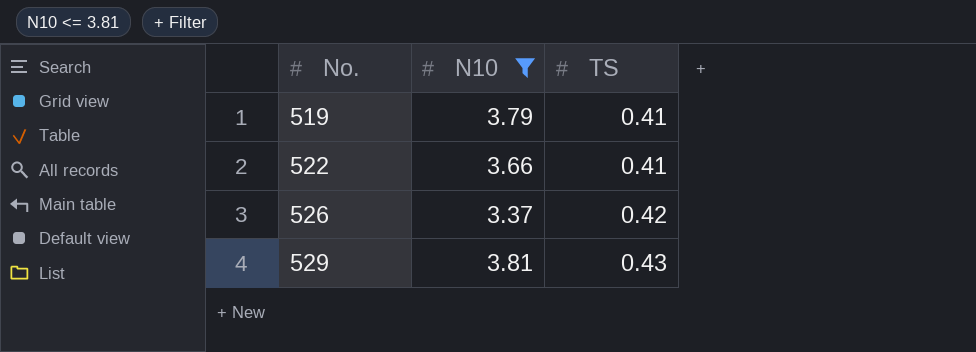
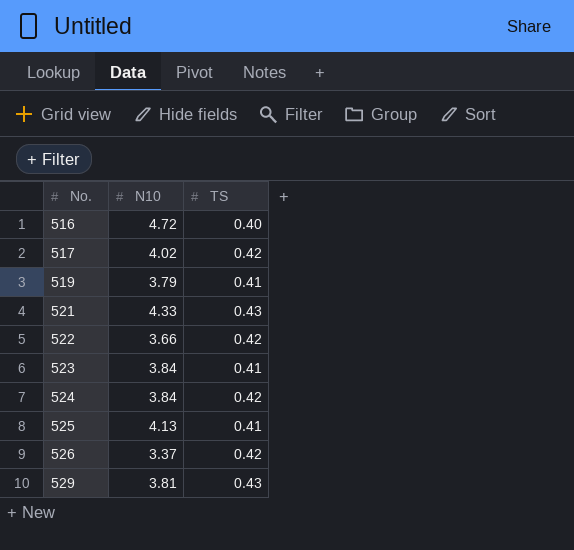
filter: N10 <= 3.81 -> none
522 | TS: 0.41 -> 0.42

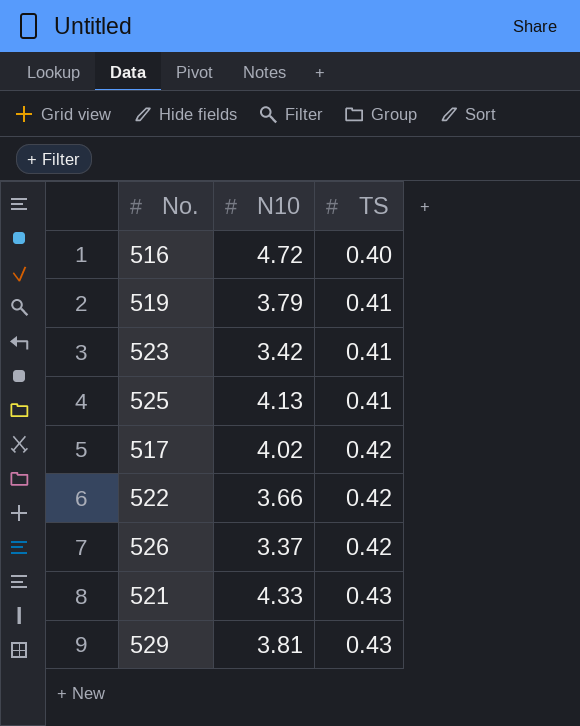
row order: No. ascending -> TS ascending
row 524: 3.84 | 0.42 -> none
523 | N10: 3.84 -> 3.42

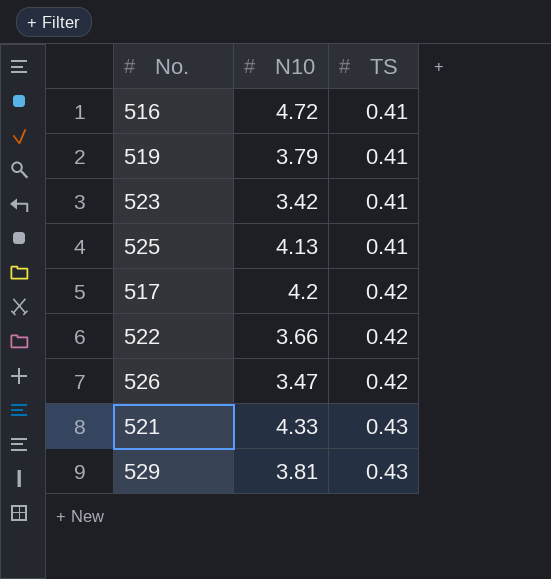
516 | TS: 0.40 -> 0.41
517 | N10: 4.02 -> 4.2
526 | N10: 3.37 -> 3.47

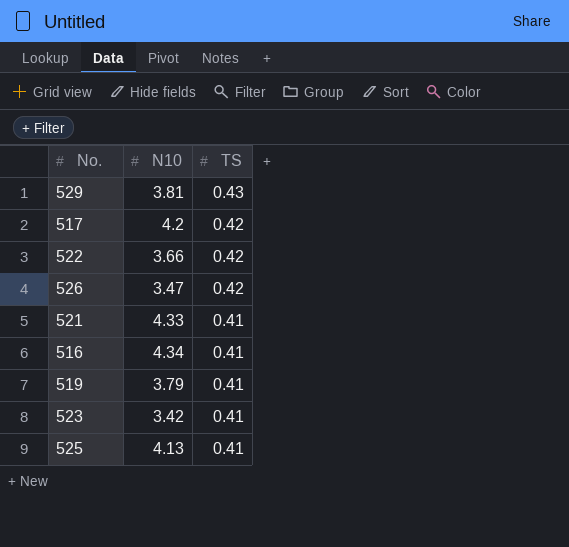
row order: TS ascending -> TS descending
521 | TS: 0.43 -> 0.41
516 | N10: 4.72 -> 4.34

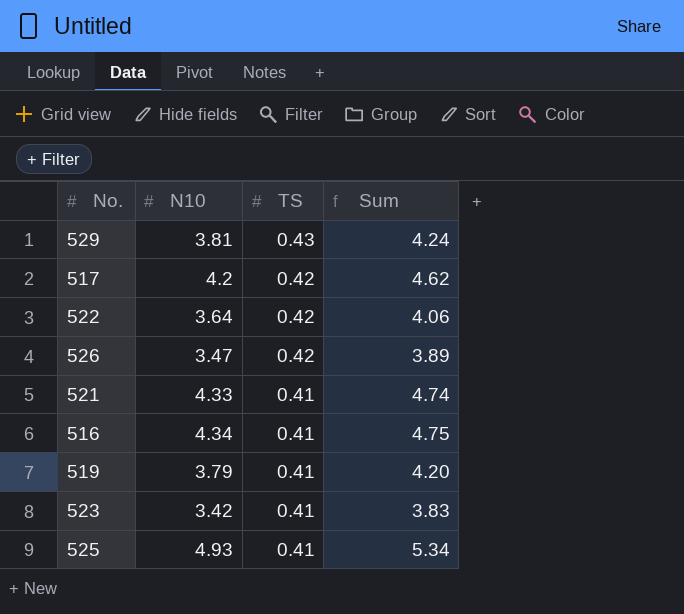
column Sum | formula: none -> [N10] + [TS]
522 | N10: 3.66 -> 3.64
525 | N10: 4.13 -> 4.93

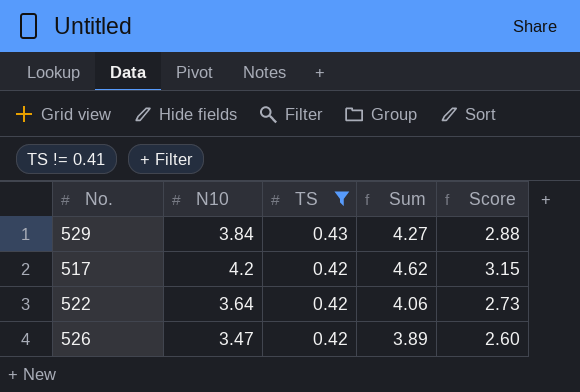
filter: none -> TS != 0.41
column Score | formula: none -> [N10] * 0.75
529 | N10: 3.81 -> 3.84
529 | Sum: 4.24 -> 4.27

